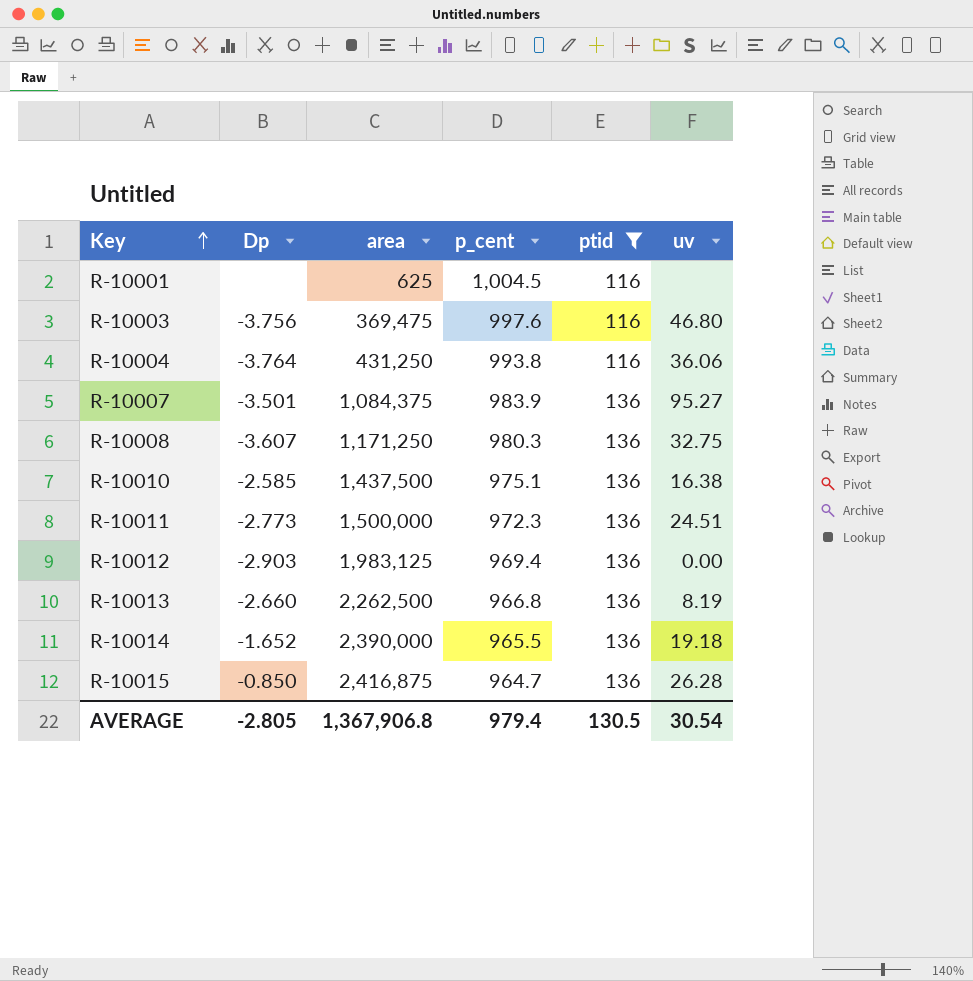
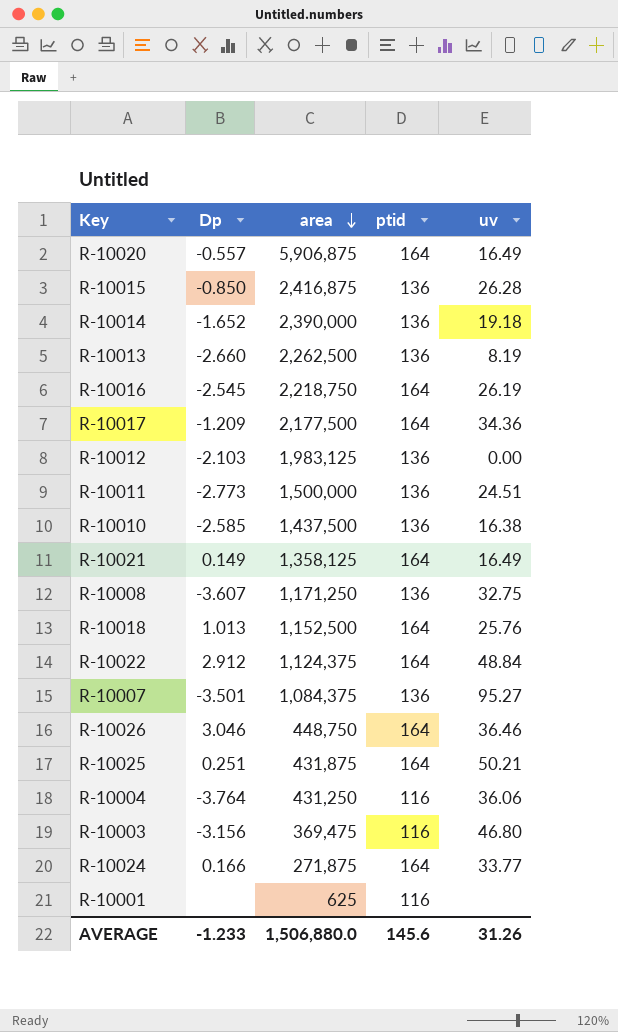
filter: ptid != 164 -> none
row order: Key ascending -> area descending
column p_cent | position: 4 -> none
R-10012 | Dp: -2.903 -> -2.103
R-10003 | Dp: -3.756 -> -3.156
AVERAGE | Dp: -2.805 -> -1.233
AVERAGE | area: 1,367,906.8 -> 1,506,880.0
AVERAGE | ptid: 130.5 -> 145.6
AVERAGE | uv: 30.54 -> 31.26

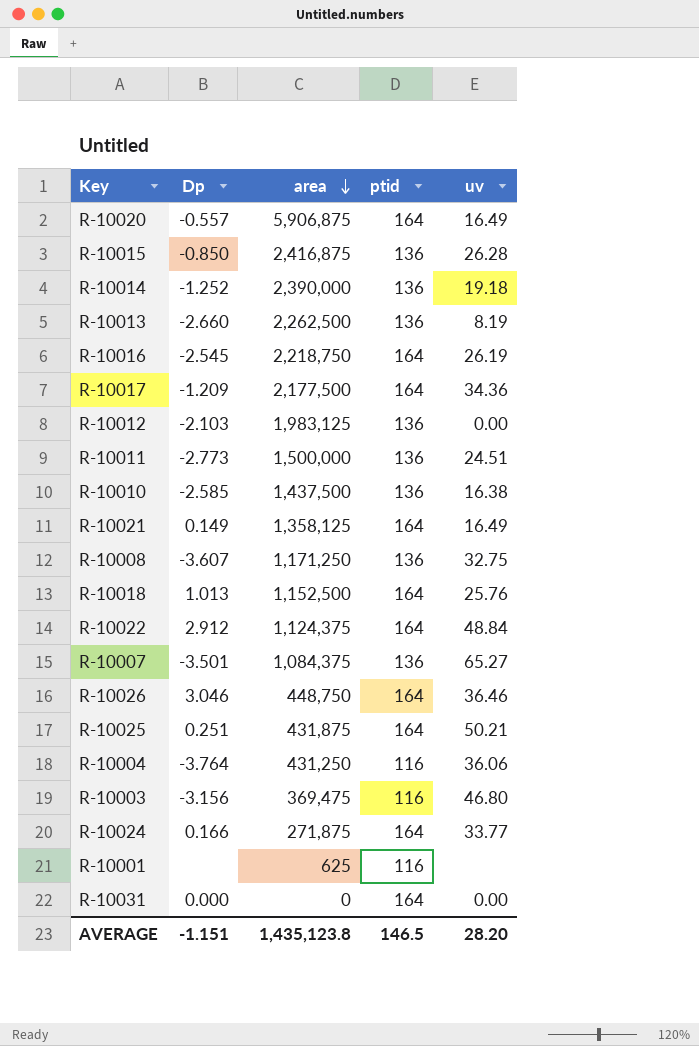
R-10014 | Dp: -1.652 -> -1.252
R-10007 | uv: 95.27 -> 65.27
row R-10031: none -> 0.000 | 0 | 164 | 0.00
AVERAGE | Dp: -1.233 -> -1.151
AVERAGE | area: 1,506,880.0 -> 1,435,123.8
AVERAGE | ptid: 145.6 -> 146.5
AVERAGE | uv: 31.26 -> 28.20

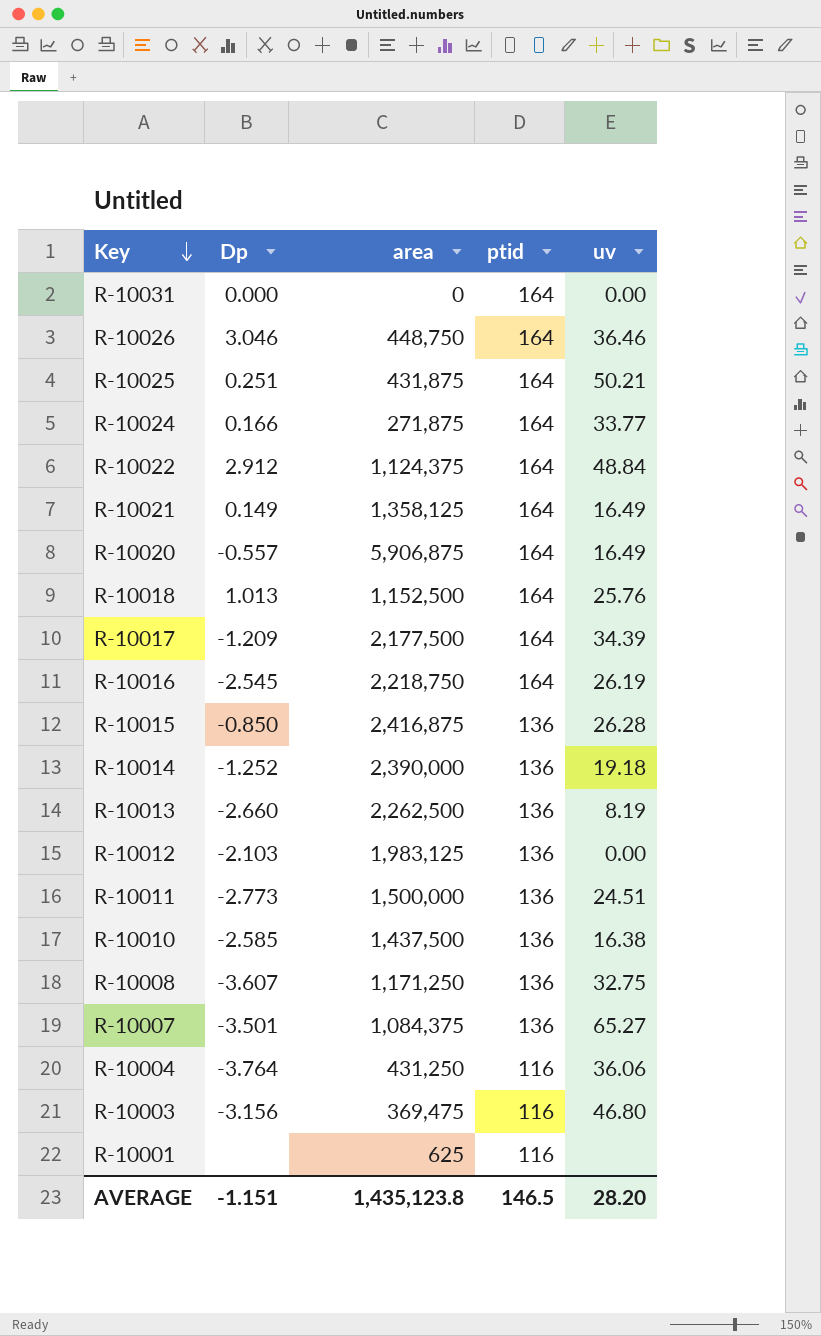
row order: area descending -> Key descending
R-10017 | uv: 34.36 -> 34.39

